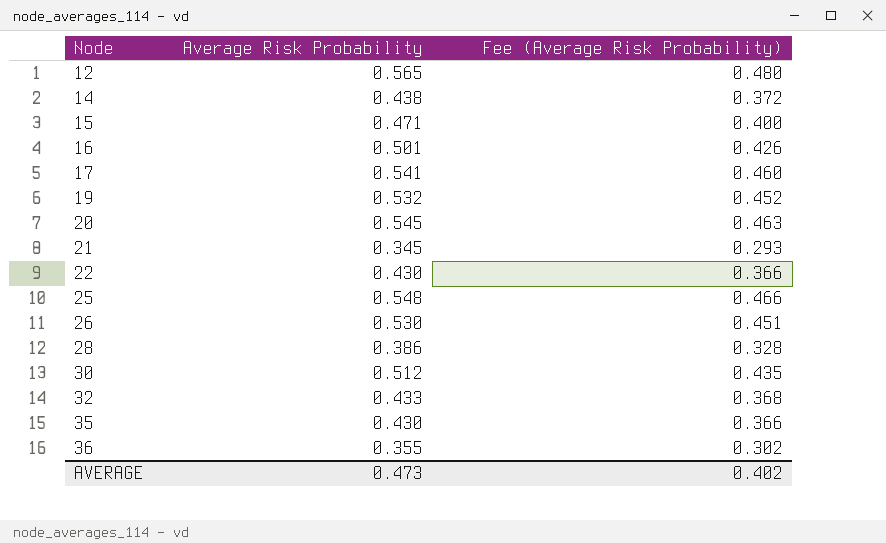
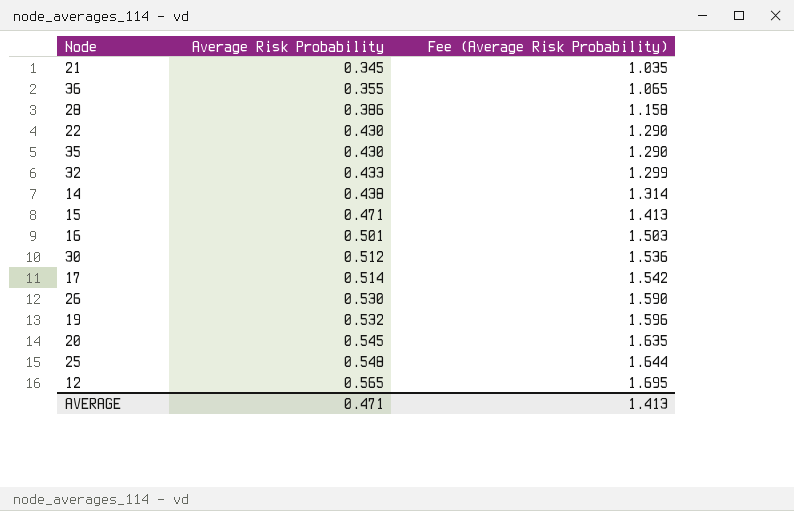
row order: Node ascending -> Average Risk Probability ascending
column Fee (Average Risk Probability) | formula: [Average Risk Probability] * 0.85 -> [Average Risk Probability] * 3
17 | Average Risk Probability: 0.541 -> 0.514
AVERAGE | Average Risk Probability: 0.473 -> 0.471
AVERAGE | Fee (Average Risk Probability): 0.402 -> 1.413

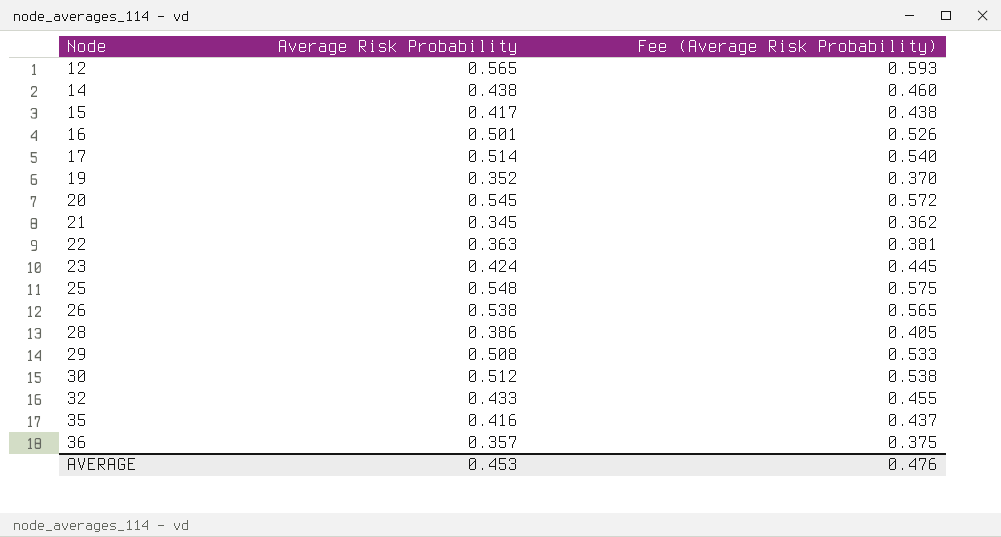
row order: Average Risk Probability ascending -> Node ascending
column Fee (Average Risk Probability) | formula: [Average Risk Probability] * 3 -> [Average Risk Probability] * 1.05
15 | Average Risk Probability: 0.471 -> 0.417
19 | Average Risk Probability: 0.532 -> 0.352
22 | Average Risk Probability: 0.430 -> 0.363
row 23: none -> 0.424 | 0.445
26 | Average Risk Probability: 0.530 -> 0.538
row 29: none -> 0.508 | 0.533
35 | Average Risk Probability: 0.430 -> 0.416
36 | Average Risk Probability: 0.355 -> 0.357
AVERAGE | Average Risk Probability: 0.471 -> 0.453
AVERAGE | Fee (Average Risk Probability): 1.413 -> 0.476

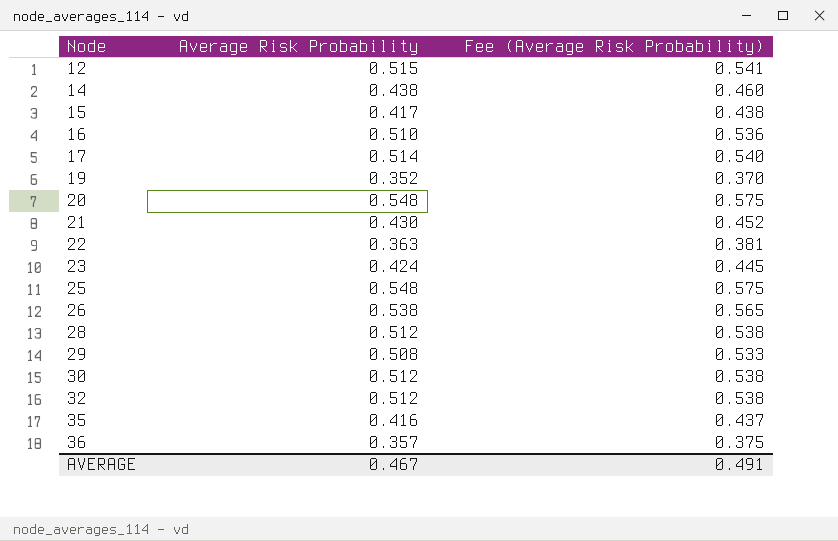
12 | Average Risk Probability: 0.565 -> 0.515
12 | Fee (Average Risk Probability): 0.593 -> 0.541
16 | Average Risk Probability: 0.501 -> 0.510
16 | Fee (Average Risk Probability): 0.526 -> 0.536
20 | Average Risk Probability: 0.545 -> 0.548
20 | Fee (Average Risk Probability): 0.572 -> 0.575
21 | Average Risk Probability: 0.345 -> 0.430
21 | Fee (Average Risk Probability): 0.362 -> 0.452
28 | Average Risk Probability: 0.386 -> 0.512
28 | Fee (Average Risk Probability): 0.405 -> 0.538
32 | Average Risk Probability: 0.433 -> 0.512
32 | Fee (Average Risk Probability): 0.455 -> 0.538
AVERAGE | Average Risk Probability: 0.453 -> 0.467
AVERAGE | Fee (Average Risk Probability): 0.476 -> 0.491

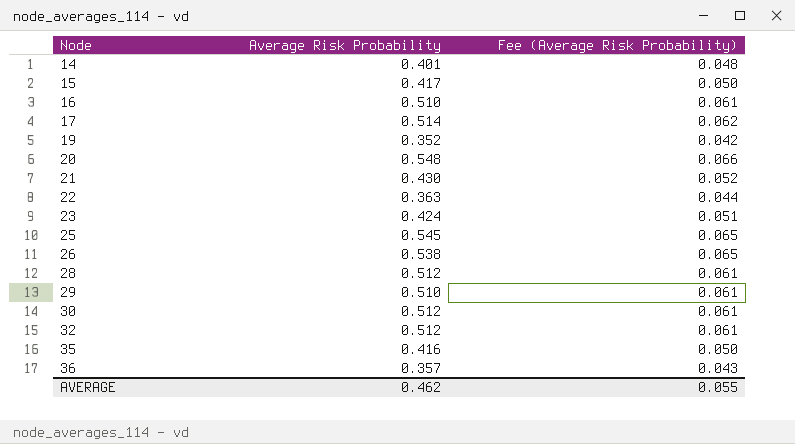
column Fee (Average Risk Probability) | formula: [Average Risk Probability] * 1.05 -> [Average Risk Probability] * 0.12
row 12: 0.515 | 0.541 -> none
14 | Average Risk Probability: 0.438 -> 0.401
25 | Average Risk Probability: 0.548 -> 0.545
29 | Average Risk Probability: 0.508 -> 0.510
AVERAGE | Average Risk Probability: 0.467 -> 0.462
AVERAGE | Fee (Average Risk Probability): 0.491 -> 0.055

